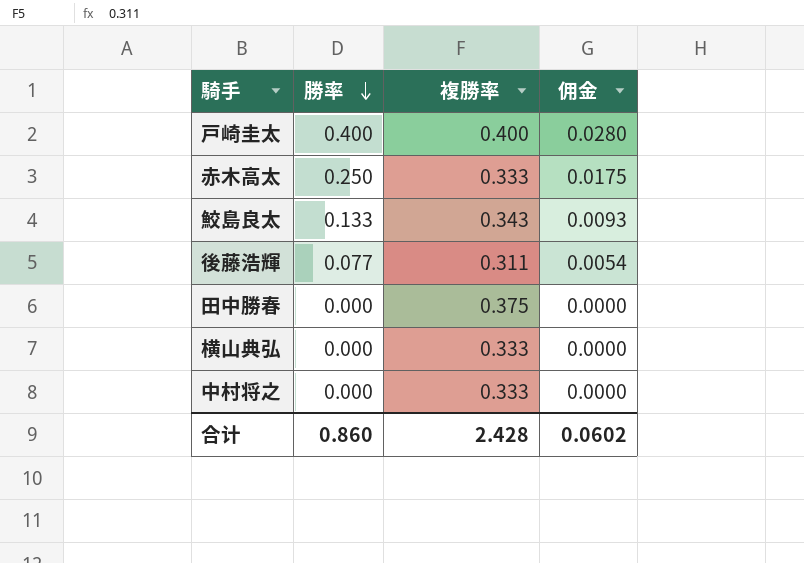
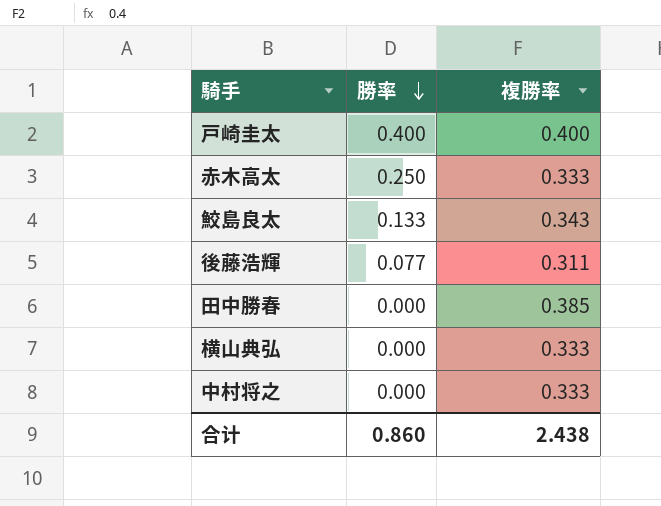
column 佣金 | formula: [勝率] * 0.07 -> none
田中勝春 | 複勝率: 0.375 -> 0.385
合计 | 複勝率: 2.428 -> 2.438

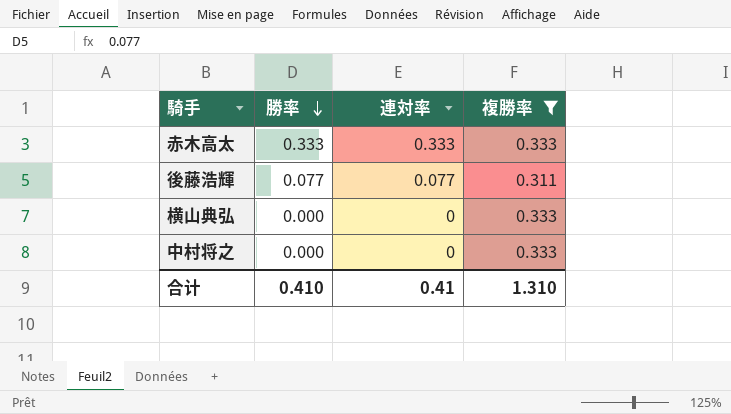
filter: none -> 複勝率 <= 0.333
column 連対率 | position: none -> 3
赤木高太 | 勝率: 0.250 -> 0.333
合计 | 勝率: 0.860 -> 0.410
合计 | 複勝率: 2.438 -> 1.310

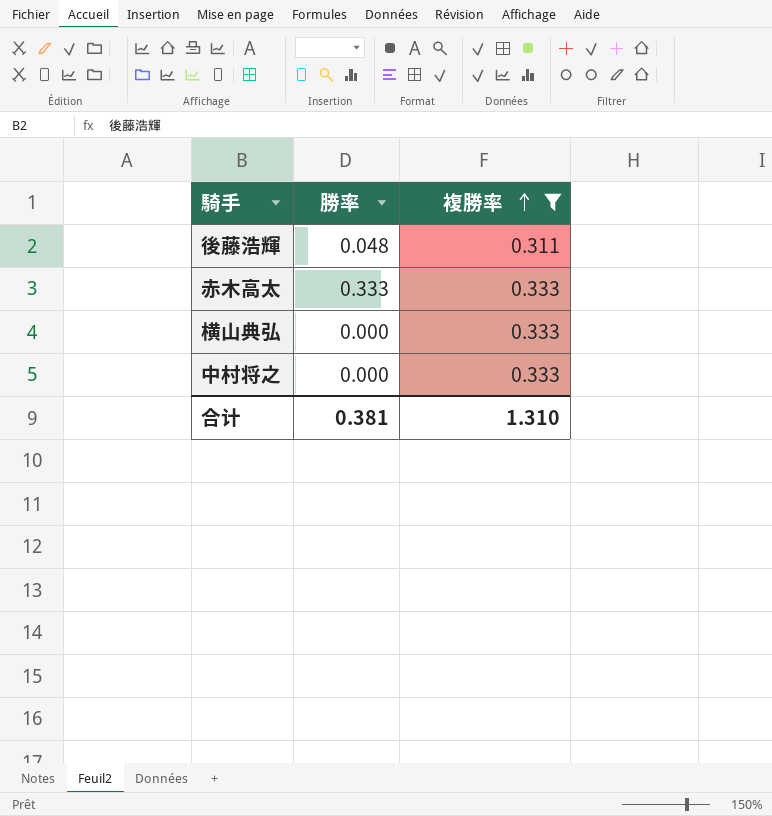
row order: 勝率 descending -> 複勝率 ascending
column 連対率 | position: 3 -> none
後藤浩輝 | 勝率: 0.077 -> 0.048
合计 | 勝率: 0.410 -> 0.381

